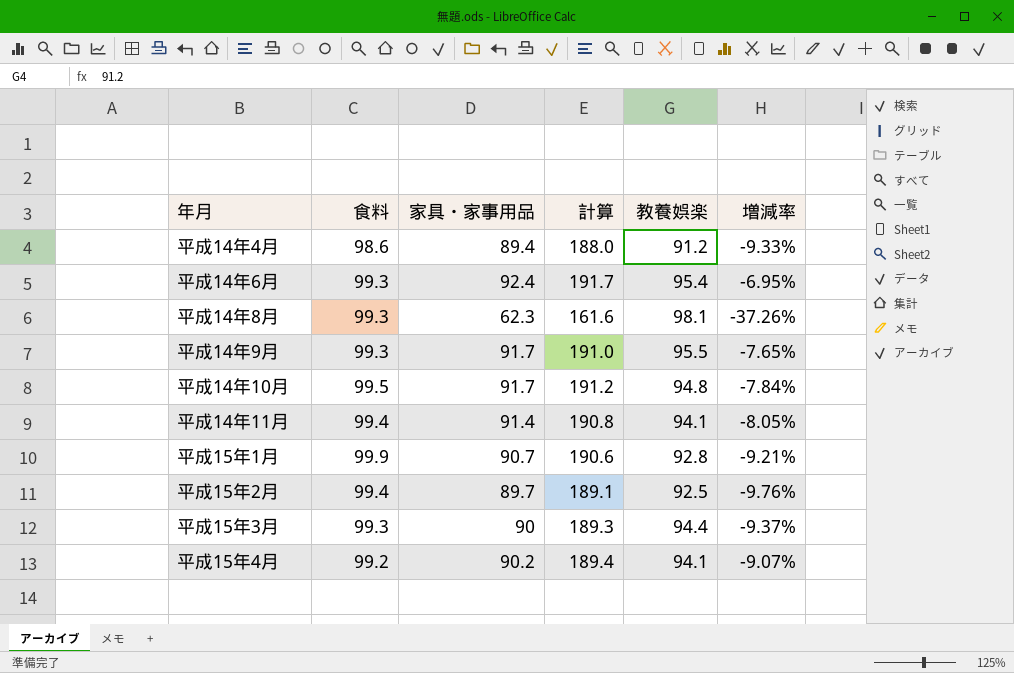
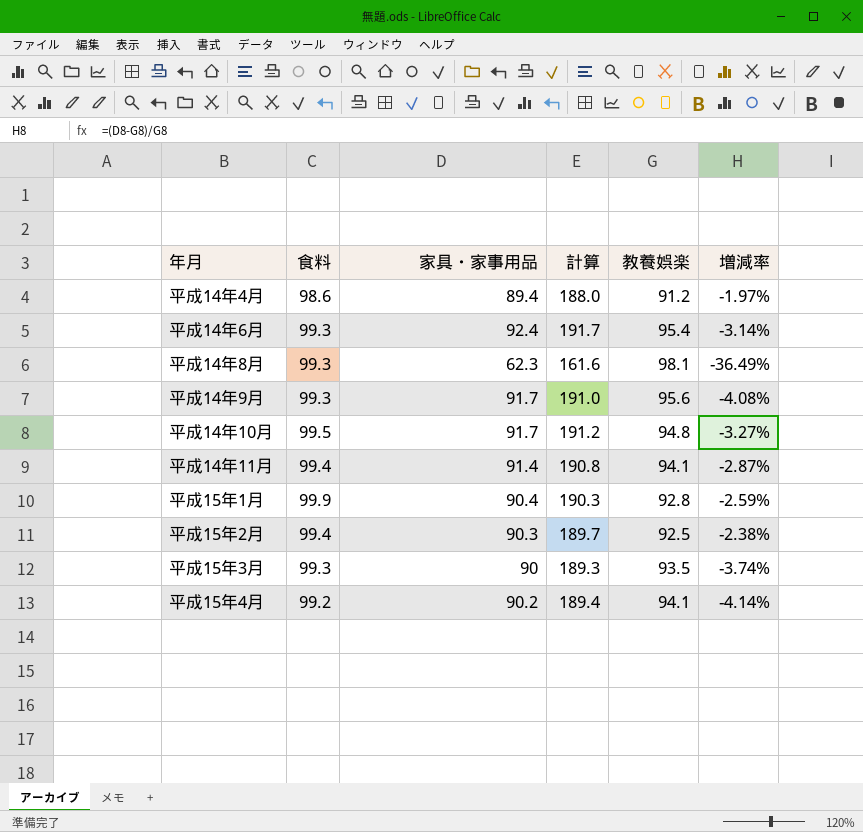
column 増減率 | formula: ([家具・家事用品] - [食料]) / [食料] -> ([家具・家事用品] - [教養娯楽]) / [教養娯楽]
平成14年9月 | 教養娯楽: 95.5 -> 95.6
平成15年1月 | 家具・家事用品: 90.7 -> 90.4
平成15年1月 | 計算: 190.6 -> 190.3
平成15年2月 | 家具・家事用品: 89.7 -> 90.3
平成15年2月 | 計算: 189.1 -> 189.7
平成15年3月 | 教養娯楽: 94.4 -> 93.5

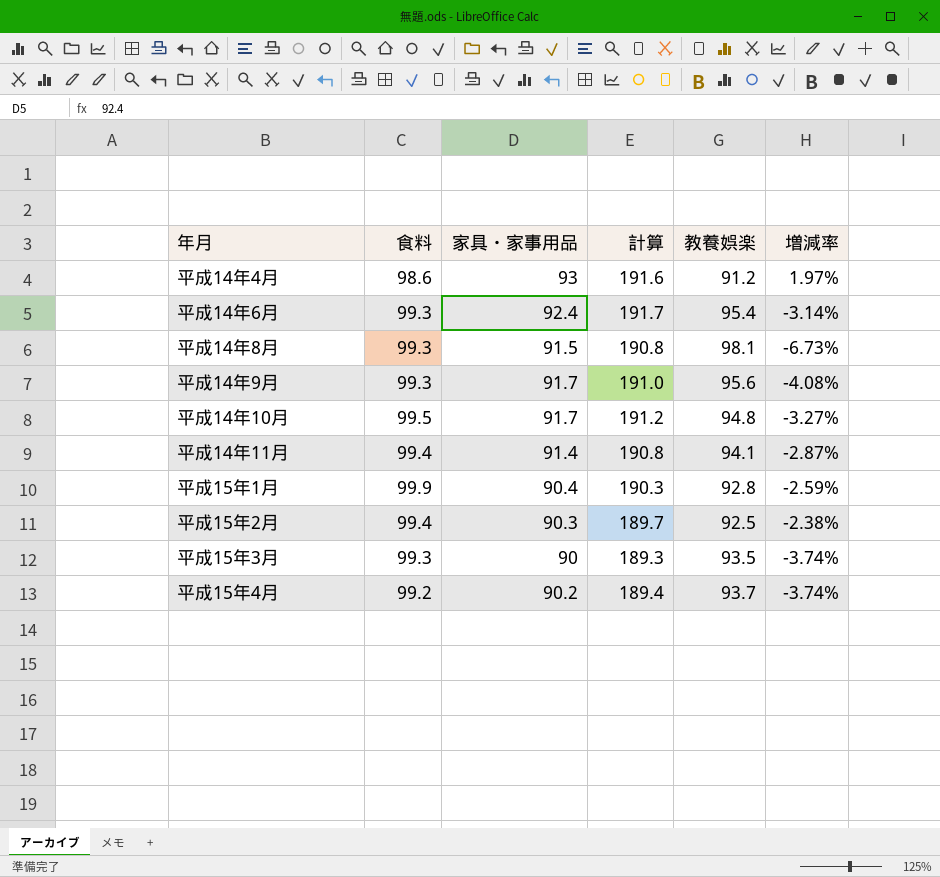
平成14年4月 | 家具・家事用品: 89.4 -> 93
平成14年4月 | 計算: 188.0 -> 191.6
平成14年4月 | 増減率: -1.97% -> 1.97%
平成14年8月 | 家具・家事用品: 62.3 -> 91.5
平成14年8月 | 計算: 161.6 -> 190.8
平成14年8月 | 増減率: -36.49% -> -6.73%
平成15年4月 | 教養娯楽: 94.1 -> 93.7
平成15年4月 | 増減率: -4.14% -> -3.74%

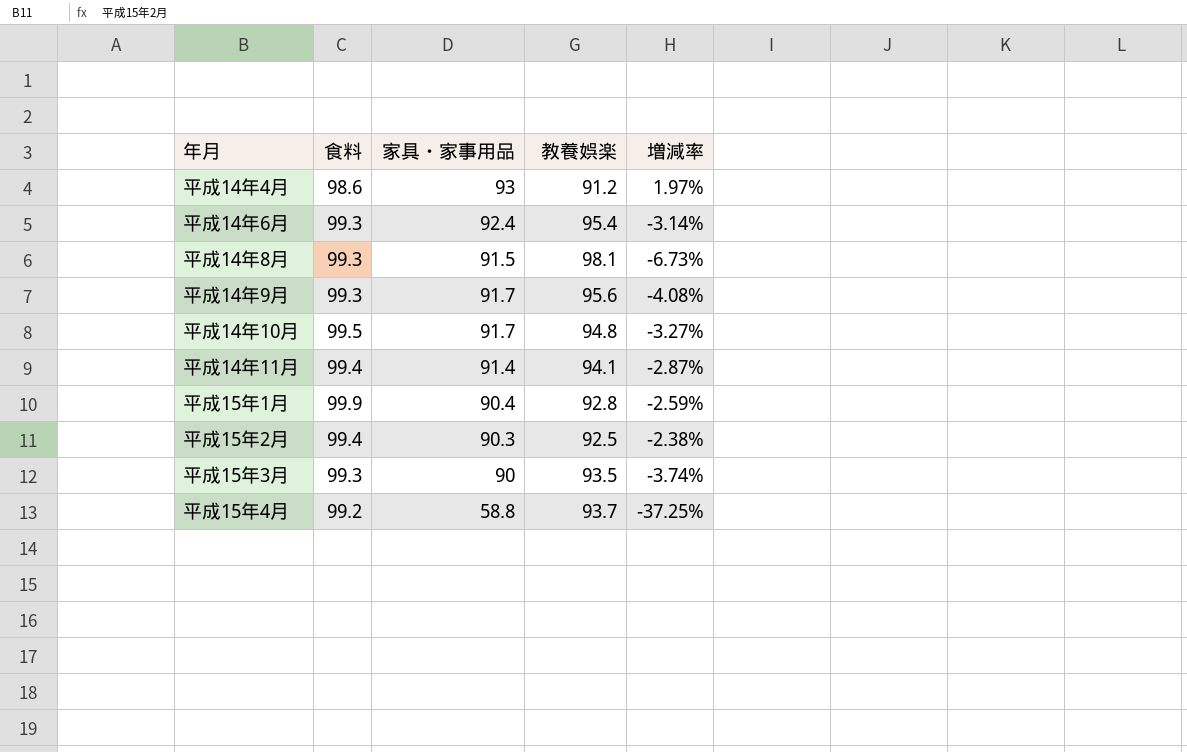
column 計算 | formula: [食料] + [家具・家事用品] -> none
平成15年4月 | 家具・家事用品: 90.2 -> 58.8
平成15年4月 | 増減率: -3.74% -> -37.25%

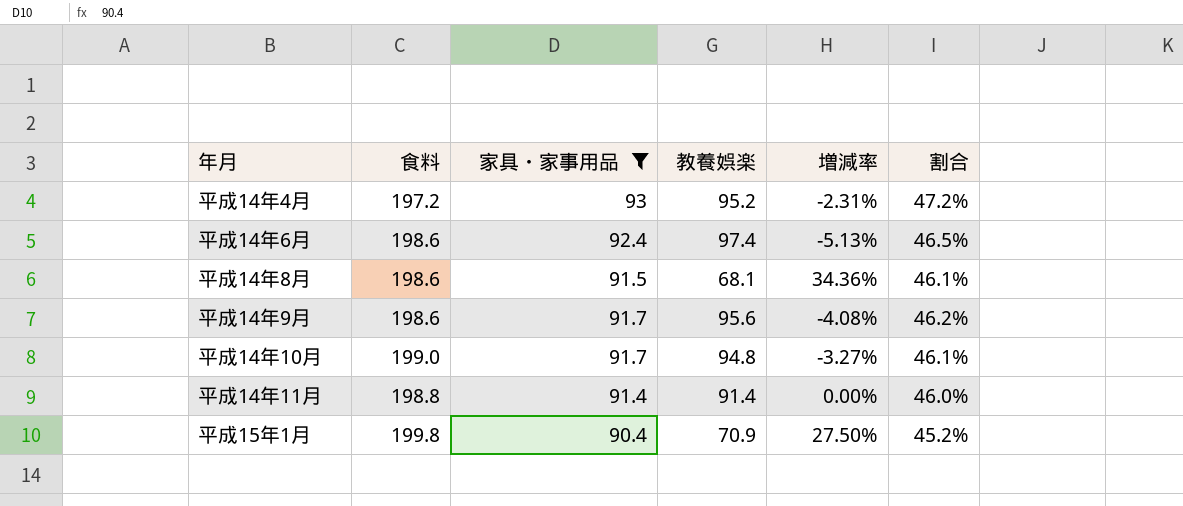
filter: none -> 家具・家事用品 >= 90.4
column 割合 | formula: none -> [家具・家事用品] / [食料]
平成14年4月 | 食料: 98.6 -> 197.2
平成14年4月 | 教養娯楽: 91.2 -> 95.2
平成14年4月 | 増減率: 1.97% -> -2.31%
平成14年6月 | 食料: 99.3 -> 198.6
平成14年6月 | 教養娯楽: 95.4 -> 97.4
平成14年6月 | 増減率: -3.14% -> -5.13%
平成14年8月 | 食料: 99.3 -> 198.6
平成14年8月 | 教養娯楽: 98.1 -> 68.1
平成14年8月 | 増減率: -6.73% -> 34.36%
平成14年9月 | 食料: 99.3 -> 198.6
平成14年10月 | 食料: 99.5 -> 199.0
平成14年11月 | 食料: 99.4 -> 198.8
平成14年11月 | 教養娯楽: 94.1 -> 91.4
平成14年11月 | 増減率: -2.87% -> 0.00%
平成15年1月 | 食料: 99.9 -> 199.8
平成15年1月 | 教養娯楽: 92.8 -> 70.9
平成15年1月 | 増減率: -2.59% -> 27.50%

